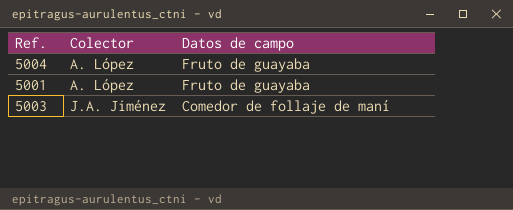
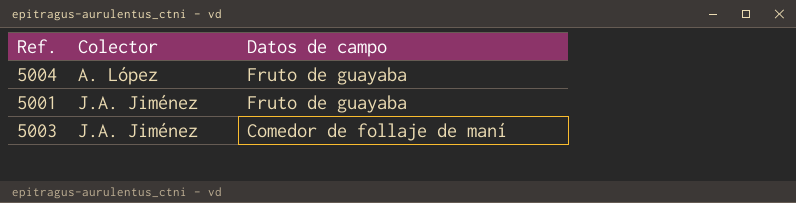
5001 | Colector: A. López -> J.A. Jiménez

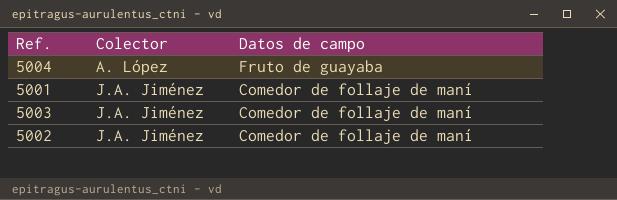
5001 | Datos de campo: Fruto de guayaba -> Comedor de follaje de maní
row 5002: none -> J.A. Jiménez | Comedor de follaje de maní

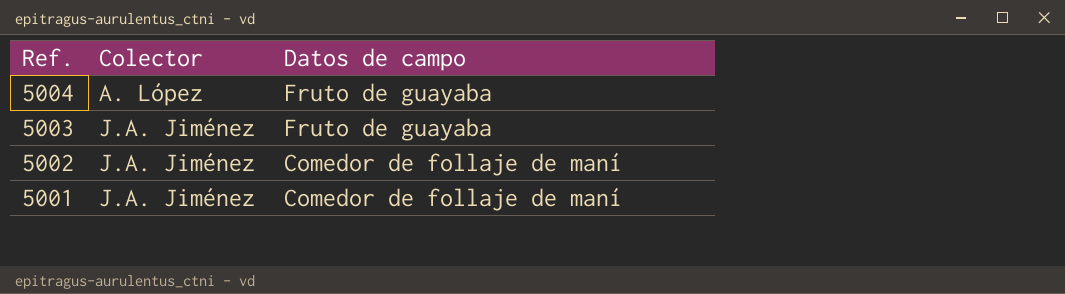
row order: Colector ascending -> Ref. descending
5003 | Datos de campo: Comedor de follaje de maní -> Fruto de guayaba

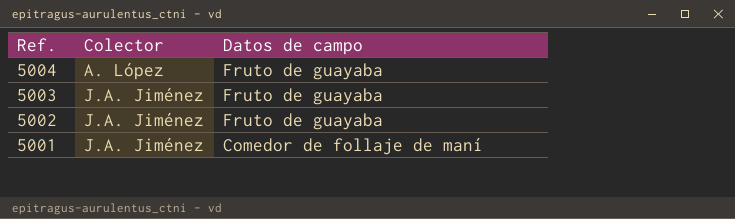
5002 | Datos de campo: Comedor de follaje de maní -> Fruto de guayaba

